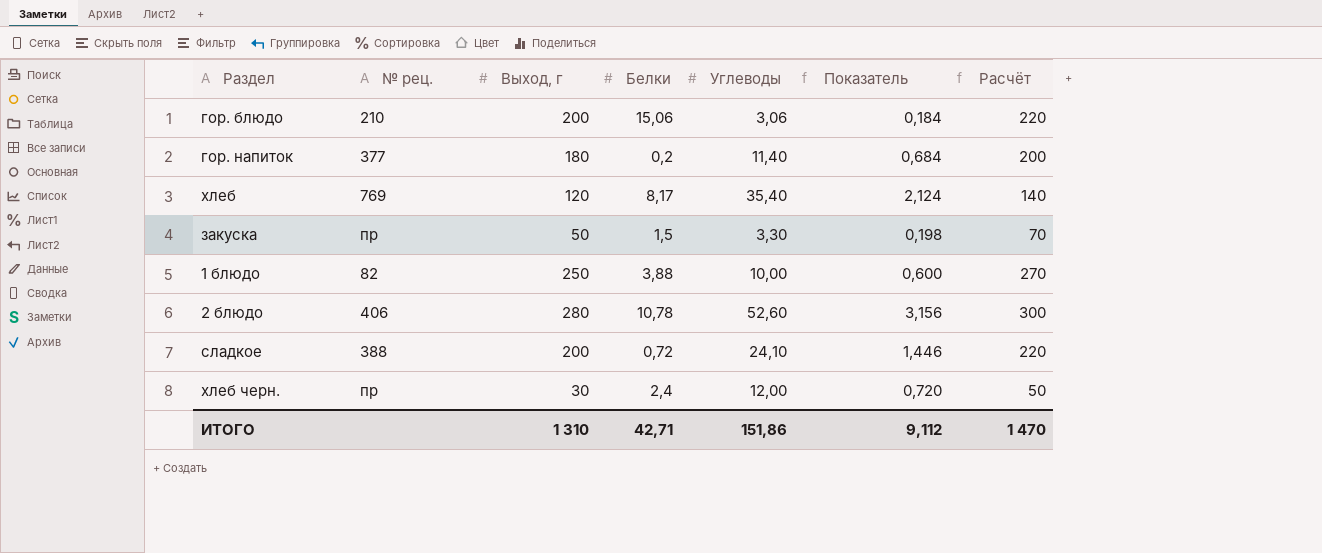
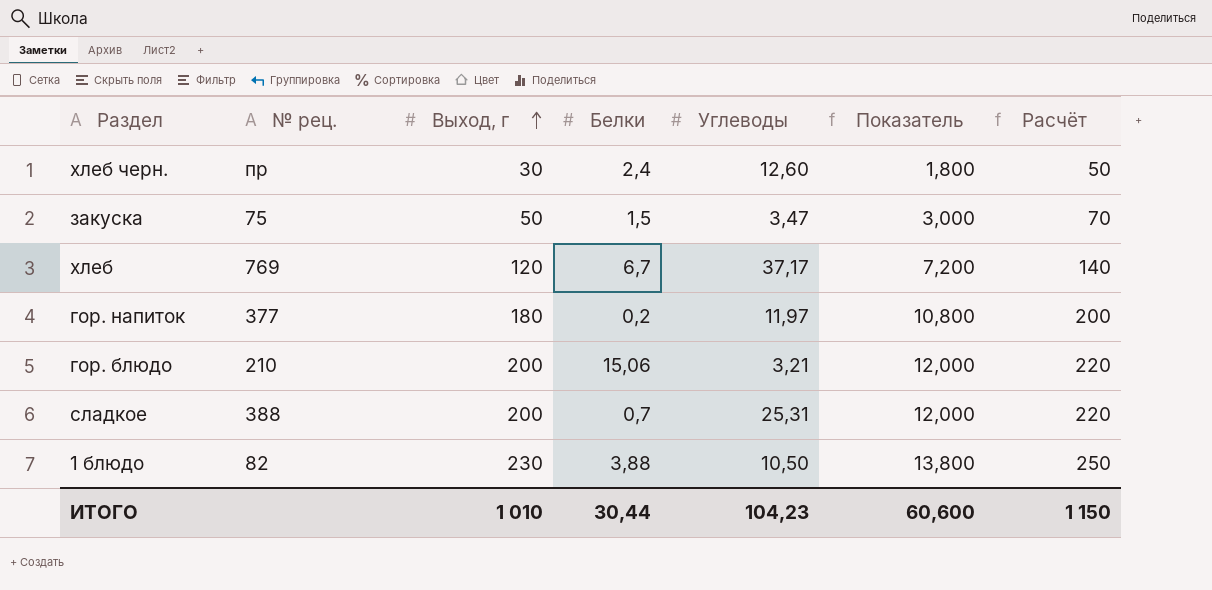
row order: none -> Выход, г ascending
column Показатель | formula: [Углеводы] * 0,06 -> [Выход, г] * 0,06
row 2 блюдо: 406 | 280 | 10,78 | 52,60 | 3,156 | 300 -> none
хлеб черн. | Углеводы: 12,00 -> 12,60
закуска | № рец.: пр -> 75
закуска | Углеводы: 3,30 -> 3,47
хлеб | Белки: 8,17 -> 6,7
хлеб | Углеводы: 35,40 -> 37,17
гор. напиток | Углеводы: 11,40 -> 11,97
гор. блюдо | Углеводы: 3,06 -> 3,21
сладкое | Белки: 0,72 -> 0,7
сладкое | Углеводы: 24,10 -> 25,31
1 блюдо | Выход, г: 250 -> 230
1 блюдо | Углеводы: 10,00 -> 10,50
1 блюдо | Расчёт: 270 -> 250
ИТОГО | Выход, г: 1 310 -> 1 010
ИТОГО | Белки: 42,71 -> 30,44
ИТОГО | Углеводы: 151,86 -> 104,23
ИТОГО | Показатель: 9,112 -> 60,600
ИТОГО | Расчёт: 1 470 -> 1 150

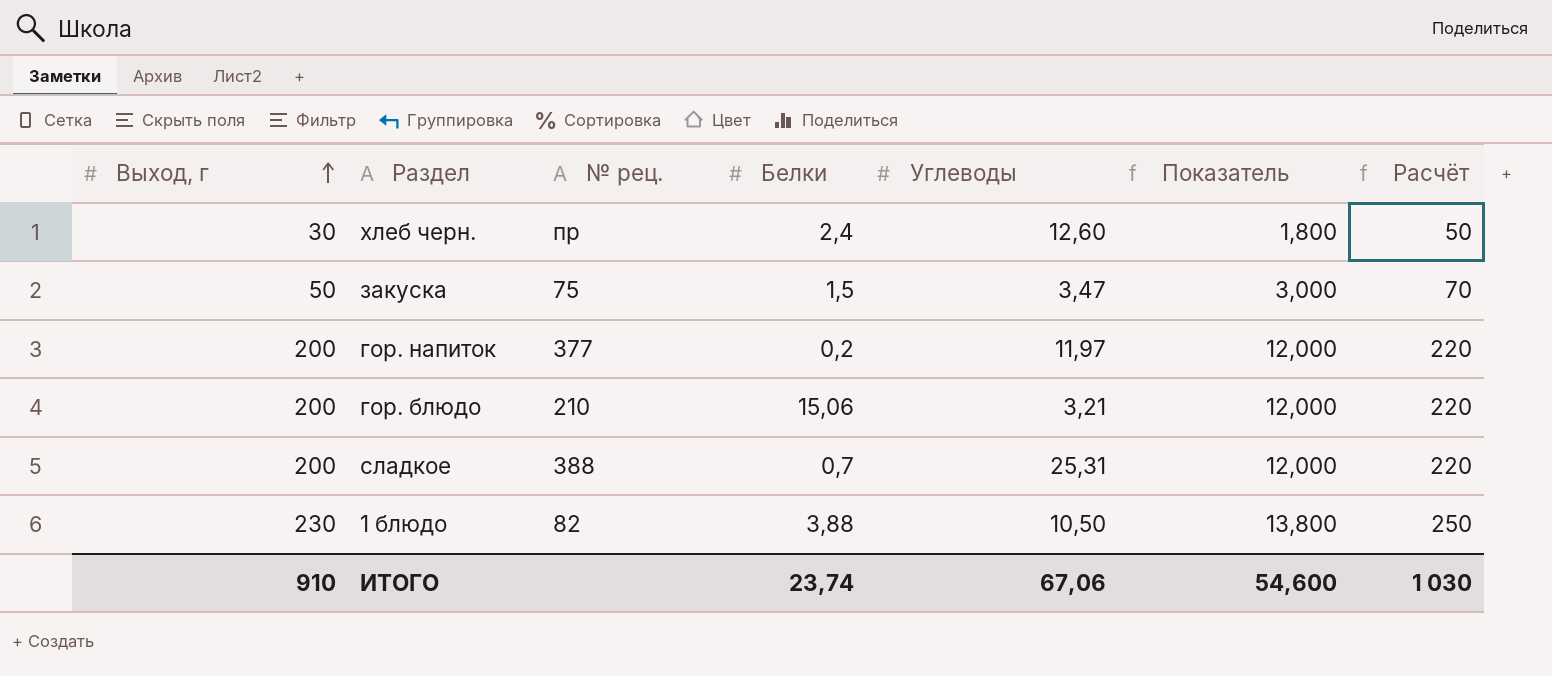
column Выход, г | position: 3 -> 1
row хлеб: 769 | 120 | 6,7 | 37,17 | 7,200 | 140 -> none
гор. напиток | Выход, г: 180 -> 200
гор. напиток | Показатель: 10,800 -> 12,000
гор. напиток | Расчёт: 200 -> 220
ИТОГО | Выход, г: 1 010 -> 910
ИТОГО | Белки: 30,44 -> 23,74
ИТОГО | Углеводы: 104,23 -> 67,06
ИТОГО | Показатель: 60,600 -> 54,600
ИТОГО | Расчёт: 1 150 -> 1 030

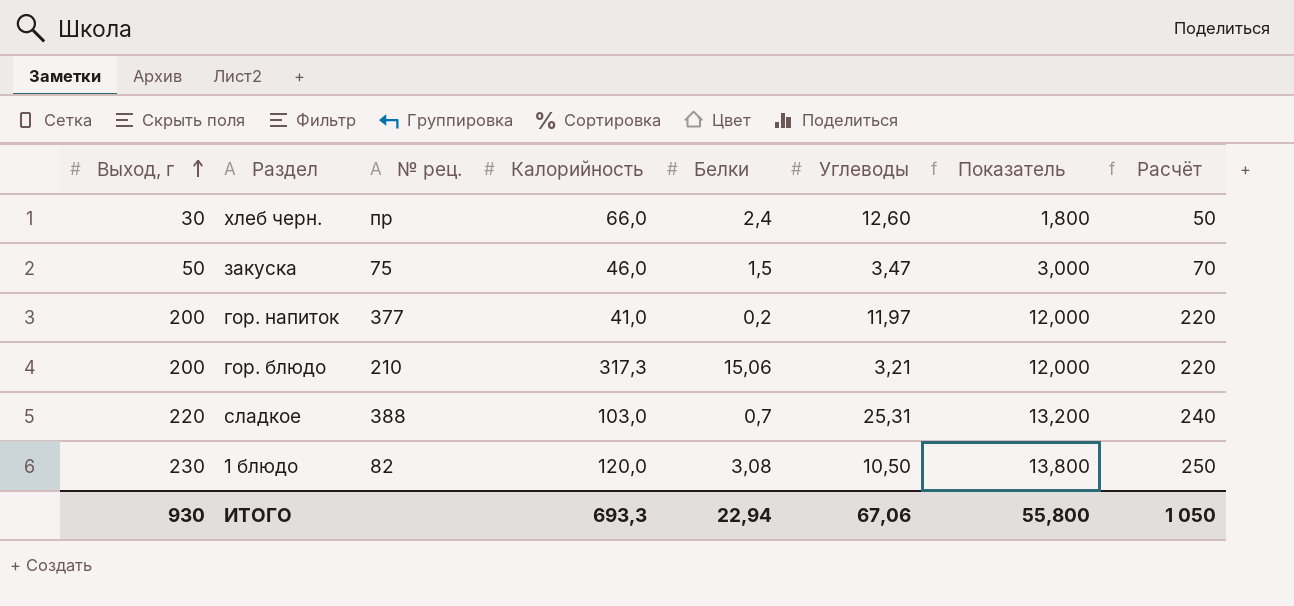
column Калорийность | position: none -> 4
сладкое | Выход, г: 200 -> 220
сладкое | Показатель: 12,000 -> 13,200
сладкое | Расчёт: 220 -> 240
1 блюдо | Белки: 3,88 -> 3,08
ИТОГО | Выход, г: 910 -> 930
ИТОГО | Белки: 23,74 -> 22,94
ИТОГО | Показатель: 54,600 -> 55,800
ИТОГО | Расчёт: 1 030 -> 1 050

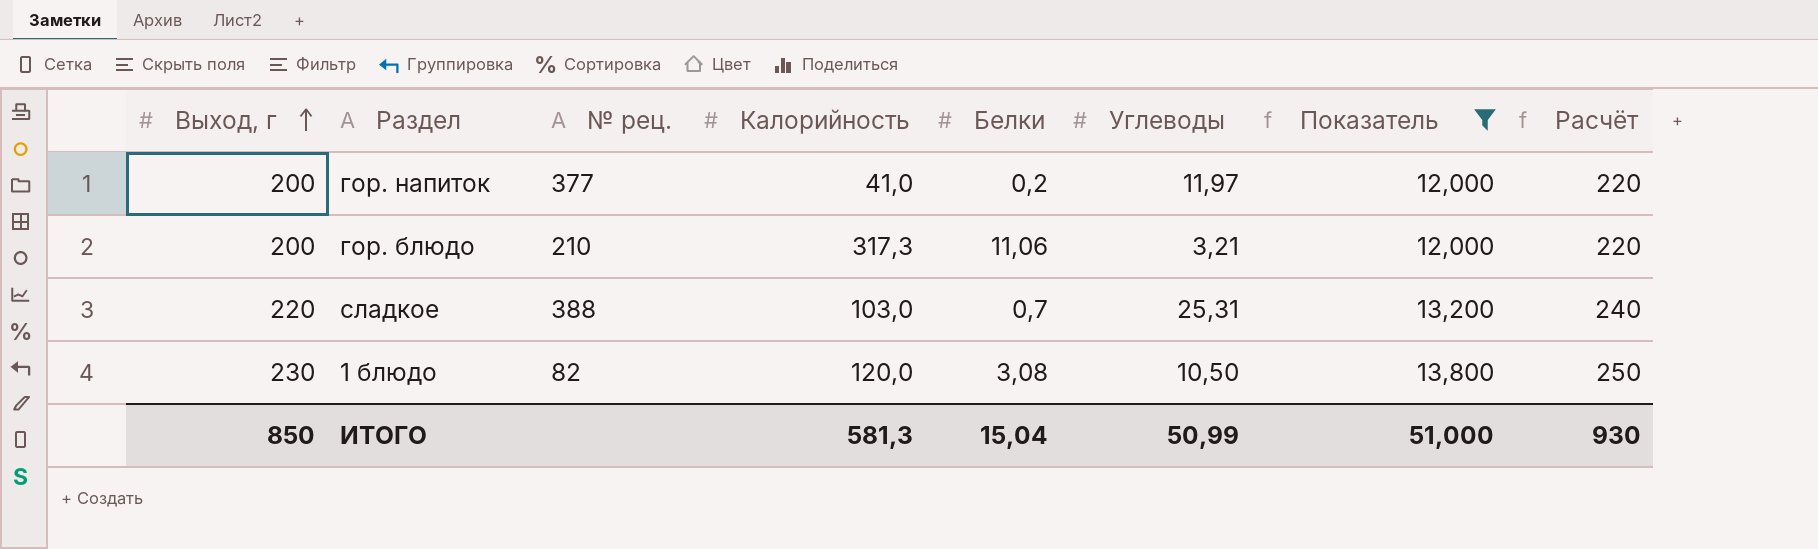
filter: none -> Показатель >= 12,000
гор. блюдо | Белки: 15,06 -> 11,06
ИТОГО | Выход, г: 930 -> 850
ИТОГО | Калорийность: 693,3 -> 581,3
ИТОГО | Белки: 22,94 -> 15,04
ИТОГО | Углеводы: 67,06 -> 50,99
ИТОГО | Показатель: 55,800 -> 51,000
ИТОГО | Расчёт: 1 050 -> 930

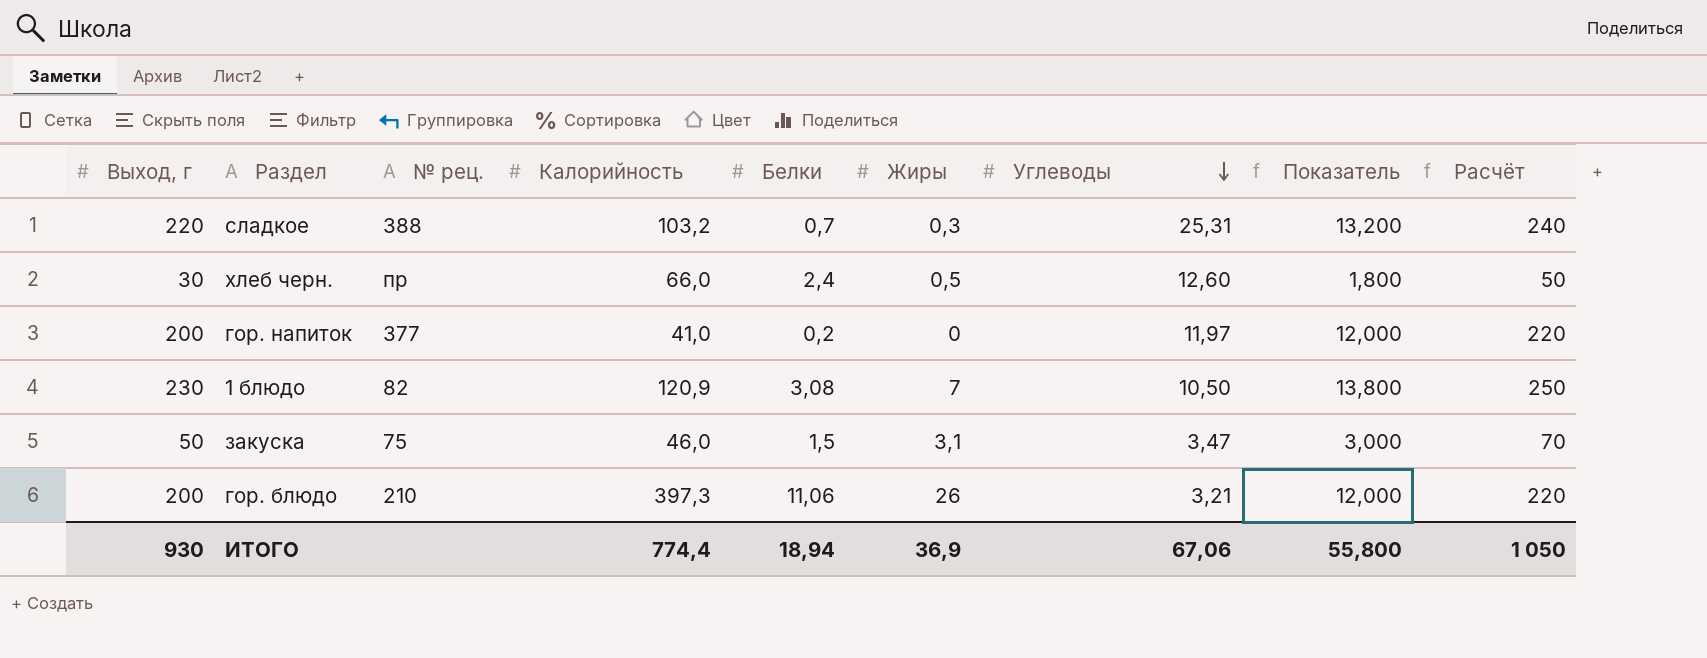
filter: Показатель >= 12,000 -> none
row order: Выход, г ascending -> Углеводы descending
column Жиры | position: none -> 6
сладкое | Калорийность: 103,0 -> 103,2
1 блюдо | Калорийность: 120,0 -> 120,9
гор. блюдо | Калорийность: 317,3 -> 397,3
ИТОГО | Выход, г: 850 -> 930
ИТОГО | Калорийность: 581,3 -> 774,4
ИТОГО | Белки: 15,04 -> 18,94
ИТОГО | Углеводы: 50,99 -> 67,06
ИТОГО | Показатель: 51,000 -> 55,800
ИТОГО | Расчёт: 930 -> 1 050

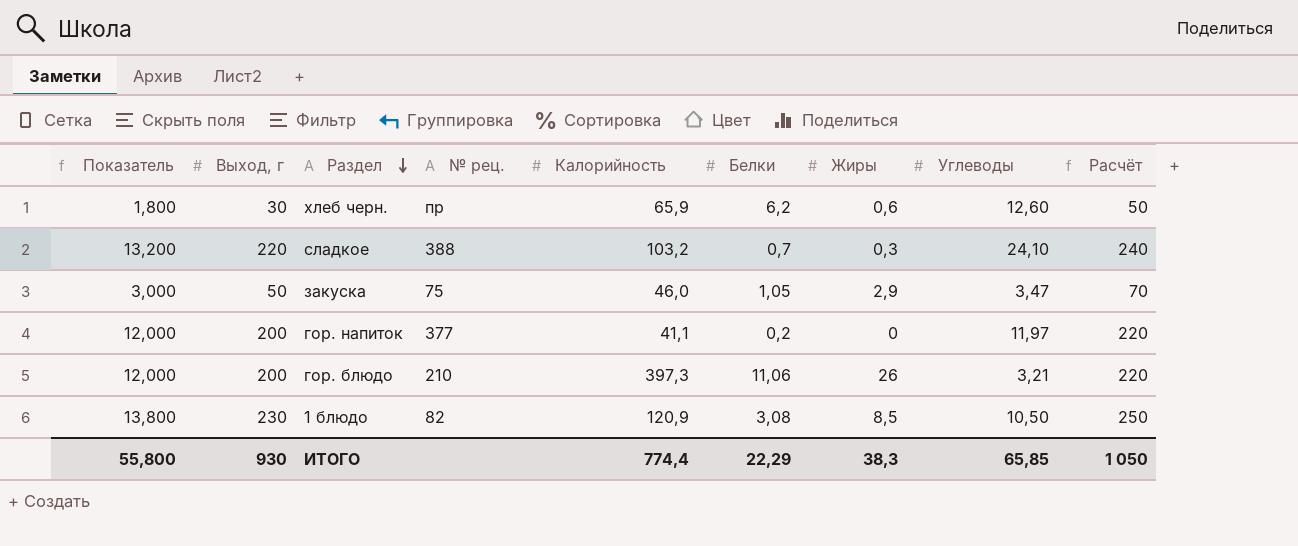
row order: Углеводы descending -> Раздел descending
column Показатель | position: 8 -> 1
хлеб черн. | Калорийность: 66,0 -> 65,9
хлеб черн. | Белки: 2,4 -> 6,2
хлеб черн. | Жиры: 0,5 -> 0,6
сладкое | Углеводы: 25,31 -> 24,10
закуска | Белки: 1,5 -> 1,05
закуска | Жиры: 3,1 -> 2,9
гор. напиток | Калорийность: 41,0 -> 41,1
1 блюдо | Жиры: 7 -> 8,5
ИТОГО | Белки: 18,94 -> 22,29
ИТОГО | Жиры: 36,9 -> 38,3
ИТОГО | Углеводы: 67,06 -> 65,85

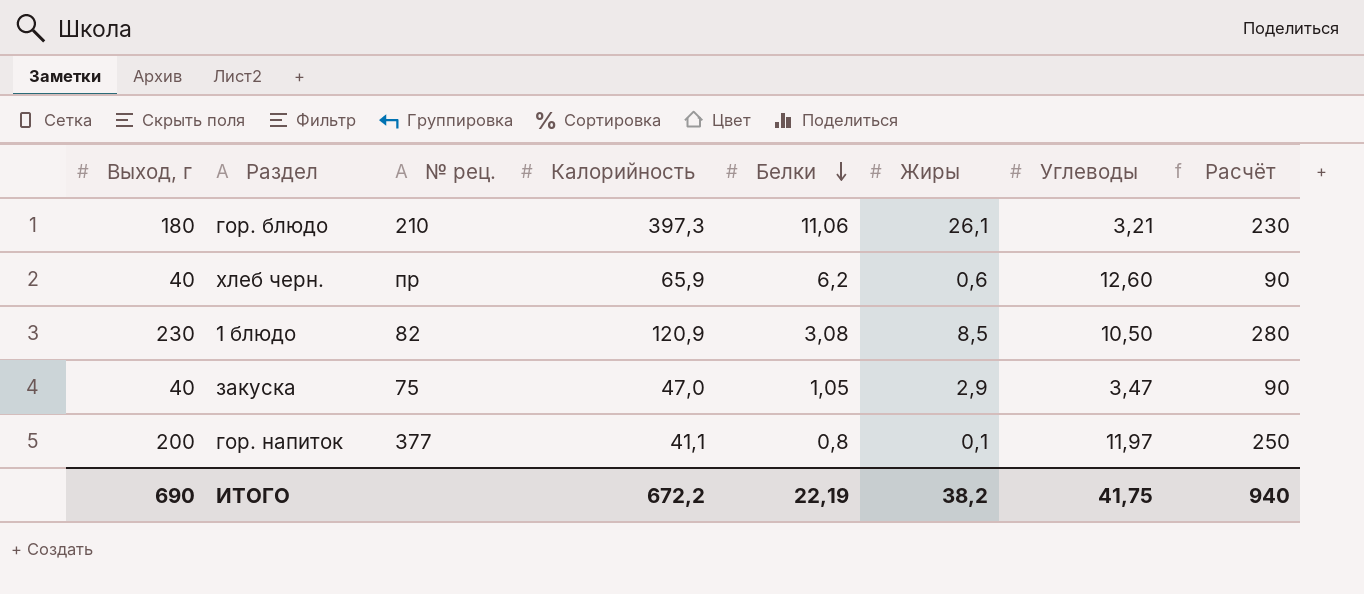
row order: Раздел descending -> Белки descending
column Показатель | formula: [Выход, г] * 0,06 -> none
column Расчёт | formula: [Выход, г] + 20 -> [Выход, г] + 50
row сладкое: 13,200 | 220 | 388 | 103,2 | 0,7 | 0,3 | 24,10 | 240 -> none
гор. блюдо | Выход, г: 200 -> 180
гор. блюдо | Жиры: 26 -> 26,1
хлеб черн. | Выход, г: 30 -> 40
закуска | Выход, г: 50 -> 40
закуска | Калорийность: 46,0 -> 47,0
гор. напиток | Белки: 0,2 -> 0,8
гор. напиток | Жиры: 0 -> 0,1
ИТОГО | Выход, г: 930 -> 690
ИТОГО | Калорийность: 774,4 -> 672,2
ИТОГО | Белки: 22,29 -> 22,19
ИТОГО | Жиры: 38,3 -> 38,2
ИТОГО | Углеводы: 65,85 -> 41,75
ИТОГО | Расчёт: 1 050 -> 940

